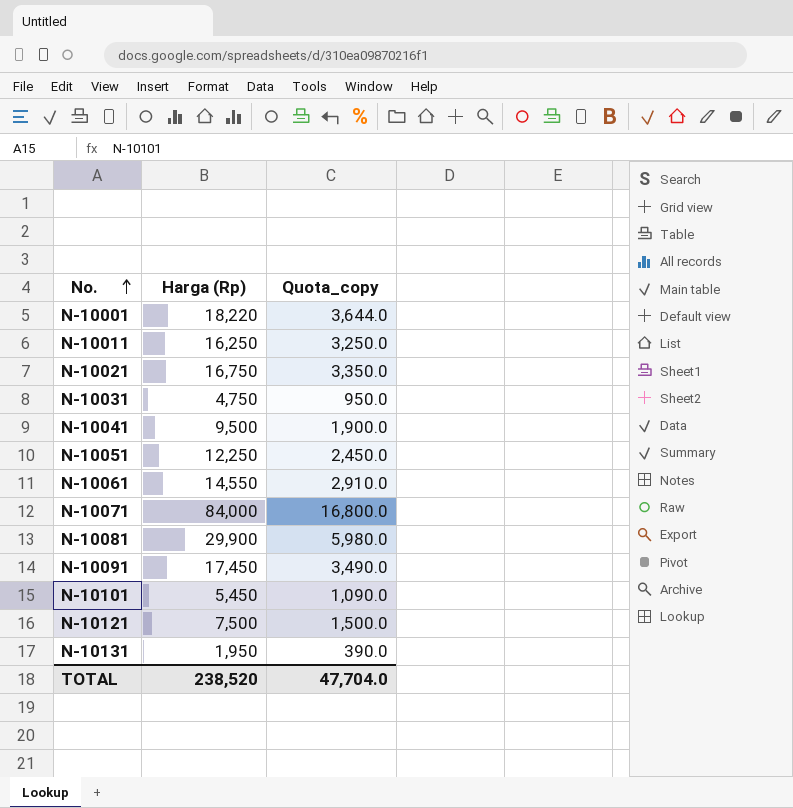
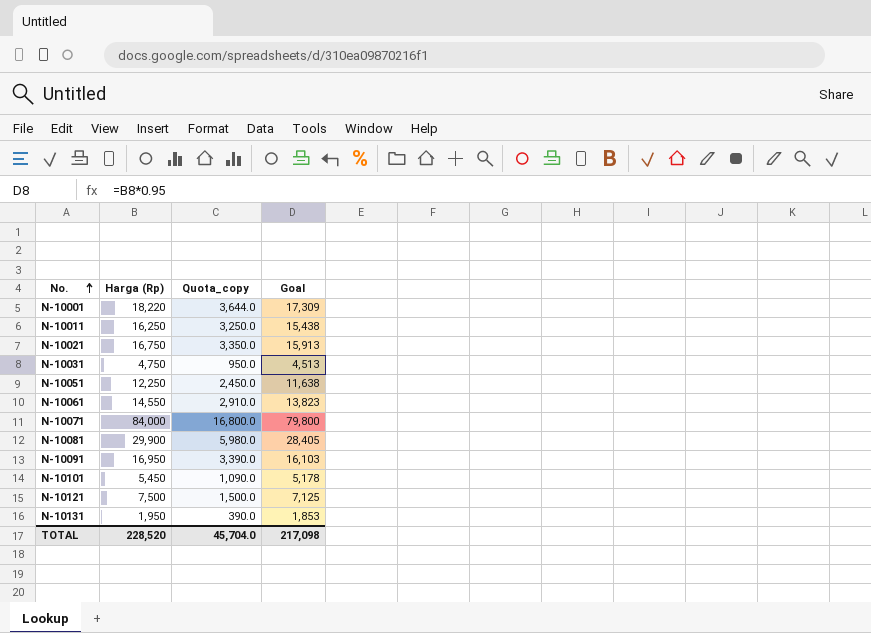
column Goal | formula: none -> [Harga (Rp)] * 0.95
row N-10041: 9,500 | 1,900.0 -> none
N-10091 | Harga (Rp): 17,450 -> 16,950
N-10091 | Quota_copy: 3,490.0 -> 3,390.0
TOTAL | Harga (Rp): 238,520 -> 228,520
TOTAL | Quota_copy: 47,704.0 -> 45,704.0

